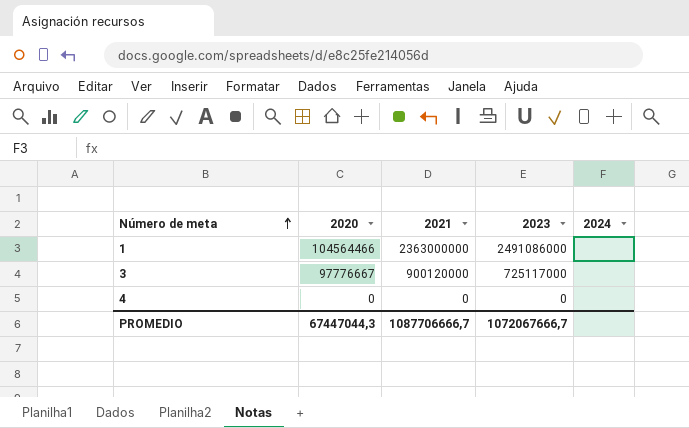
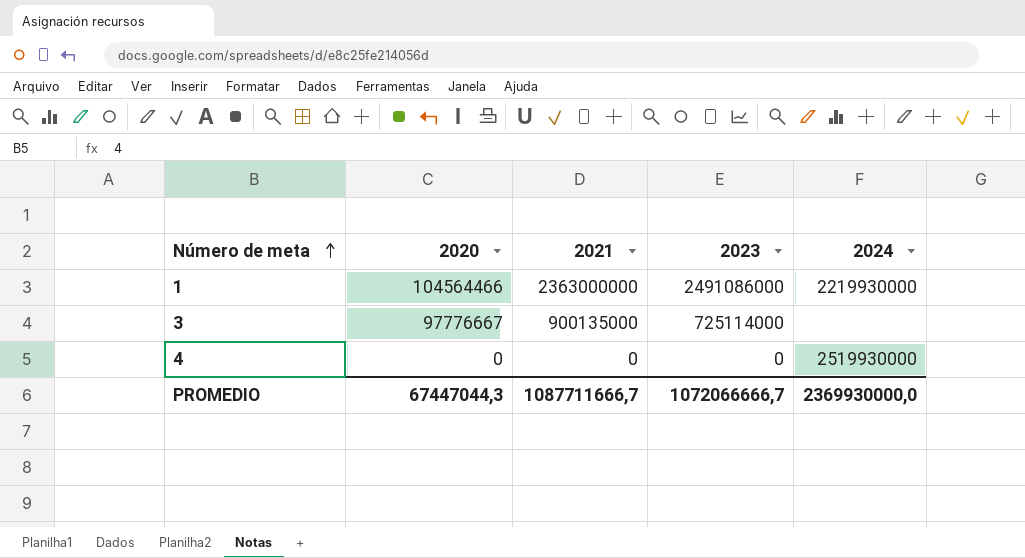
1 | 2024: none -> 2219930000
3 | 2021: 900120000 -> 900135000
3 | 2023: 725117000 -> 725114000
4 | 2024: none -> 2519930000
PROMEDIO | 2021: 1087706666,7 -> 1087711666,7
PROMEDIO | 2023: 1072067666,7 -> 1072066666,7
PROMEDIO | 2024: none -> 2369930000,0

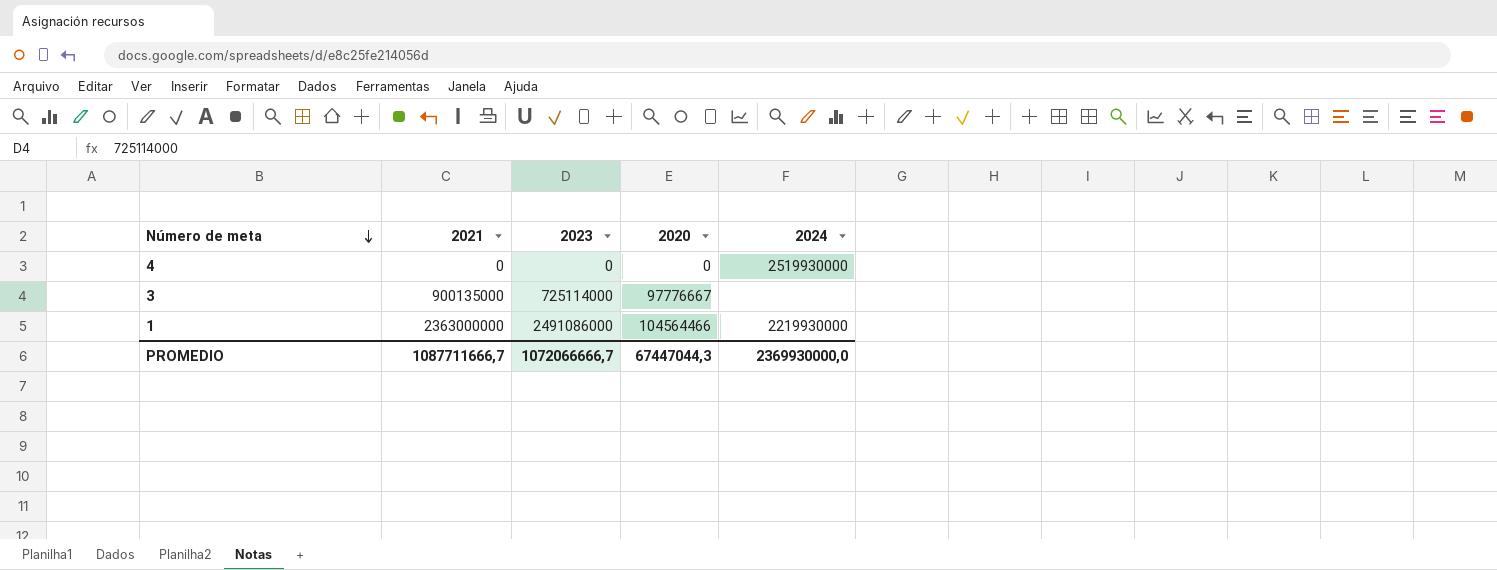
row order: Número de meta ascending -> Número de meta descending
column 2020 | position: 2 -> 4

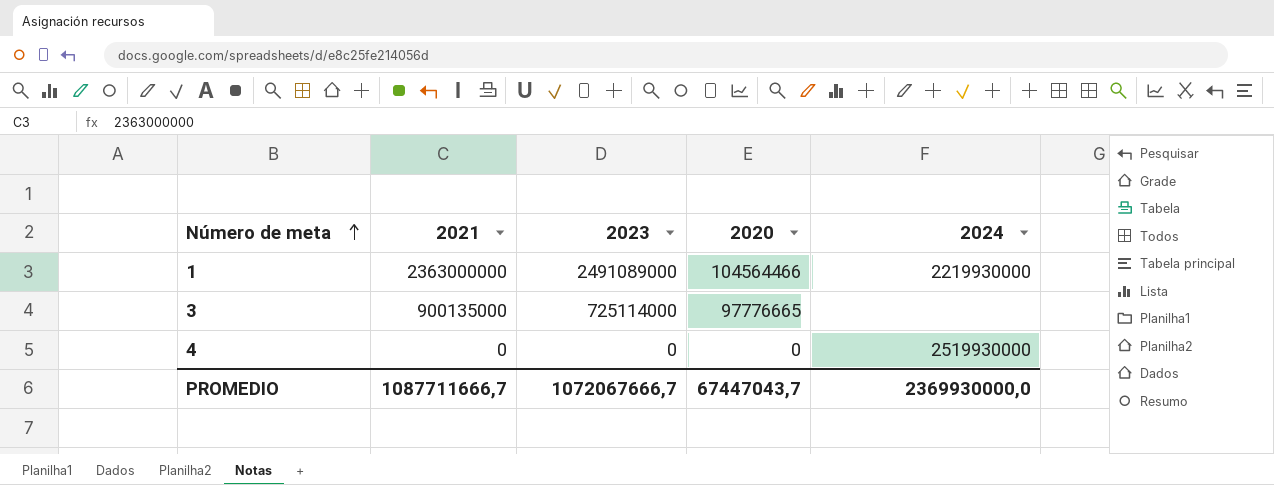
row order: Número de meta descending -> Número de meta ascending
1 | 2023: 2491086000 -> 2491089000
3 | 2020: 97776667 -> 97776665
PROMEDIO | 2023: 1072066666,7 -> 1072067666,7
PROMEDIO | 2020: 67447044,3 -> 67447043,7

